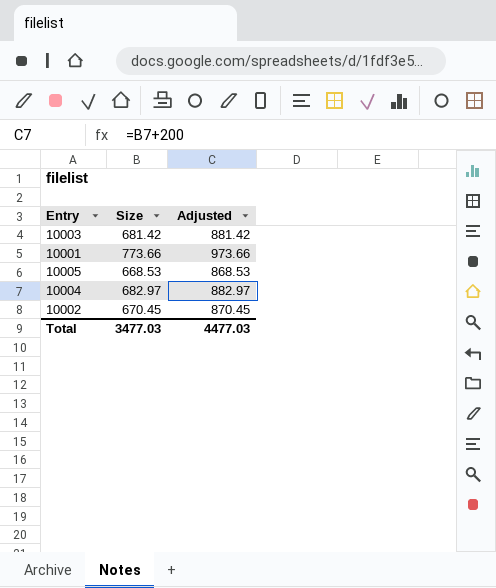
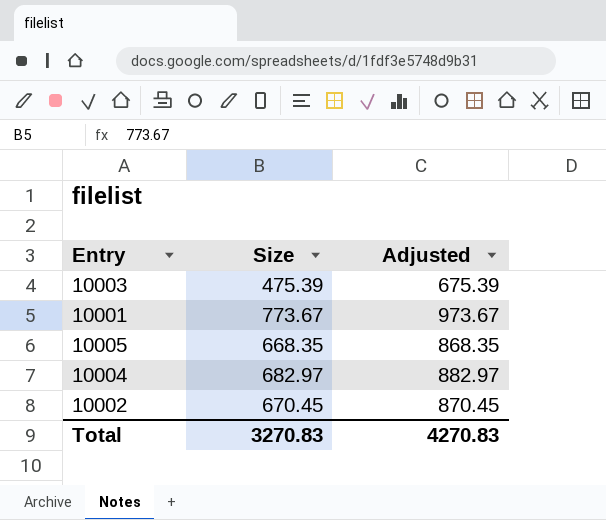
10003 | Size: 681.42 -> 475.39
10003 | Adjusted: 881.42 -> 675.39
10001 | Size: 773.66 -> 773.67
10001 | Adjusted: 973.66 -> 973.67
10005 | Size: 668.53 -> 668.35
10005 | Adjusted: 868.53 -> 868.35
Total | Size: 3477.03 -> 3270.83
Total | Adjusted: 4477.03 -> 4270.83

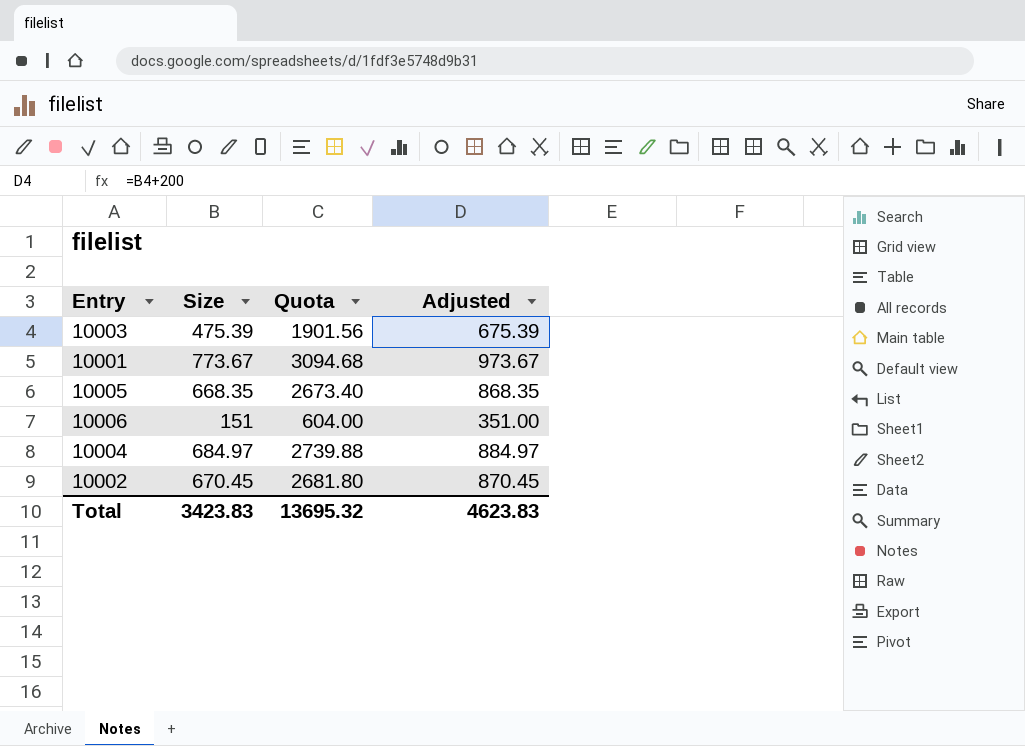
column Quota | formula: none -> [Size] * 4
row 10006: none -> 151 | 604.00 | 351.00
10004 | Size: 682.97 -> 684.97
10004 | Adjusted: 882.97 -> 884.97
Total | Size: 3270.83 -> 3423.83
Total | Adjusted: 4270.83 -> 4623.83

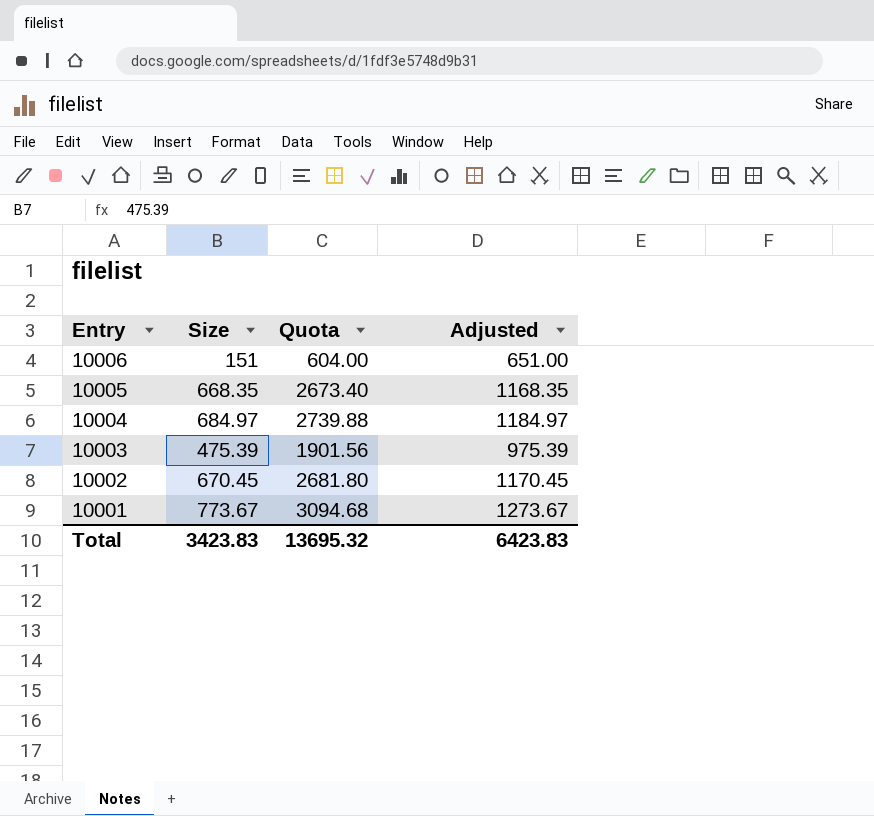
row order: none -> Entry descending
column Adjusted | formula: [Size] + 200 -> [Size] + 500
Total | Adjusted: 4623.83 -> 6423.83

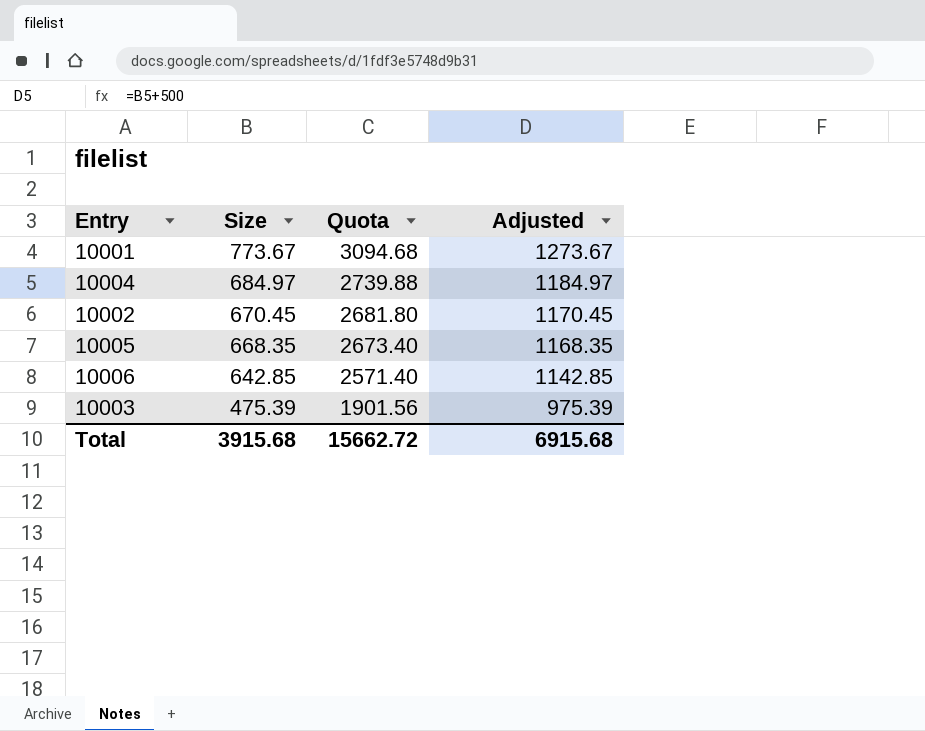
row order: Entry descending -> Size descending
10006 | Size: 151 -> 642.85
10006 | Quota: 604.00 -> 2571.40
10006 | Adjusted: 651.00 -> 1142.85
Total | Size: 3423.83 -> 3915.68
Total | Quota: 13695.32 -> 15662.72
Total | Adjusted: 6423.83 -> 6915.68

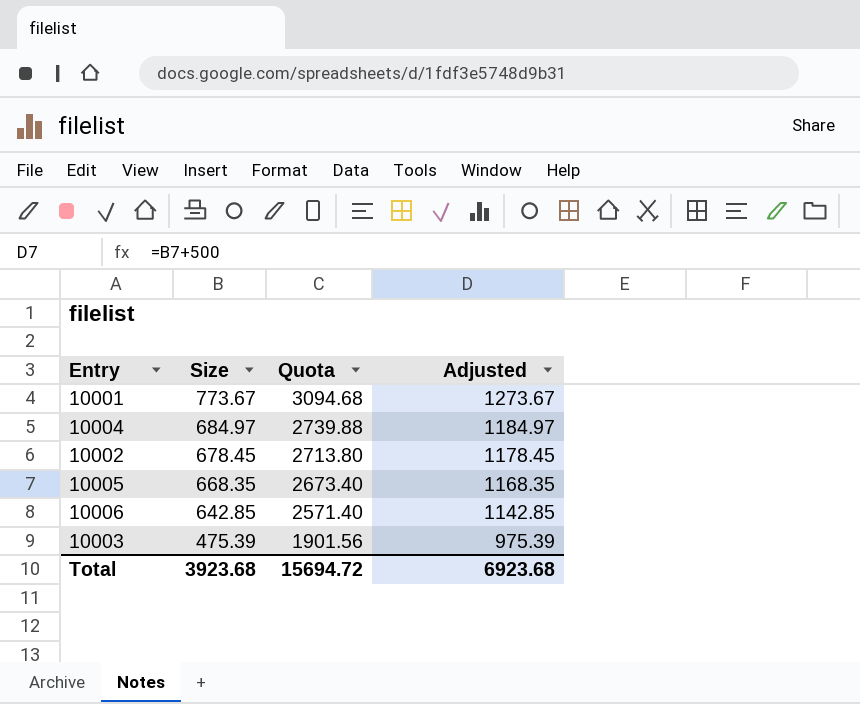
10002 | Size: 670.45 -> 678.45
10002 | Quota: 2681.80 -> 2713.80
10002 | Adjusted: 1170.45 -> 1178.45
Total | Size: 3915.68 -> 3923.68
Total | Quota: 15662.72 -> 15694.72
Total | Adjusted: 6915.68 -> 6923.68

